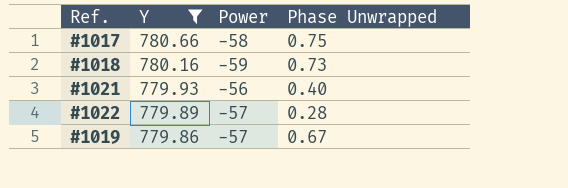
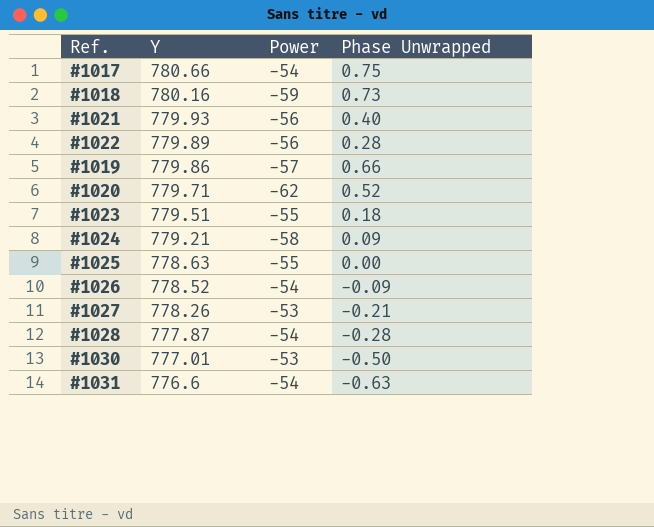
filter: Y >= 779.86 -> none
#1017 | Power: -58 -> -54
#1022 | Power: -57 -> -56
#1019 | Phase Unwrapped: 0.67 -> 0.66

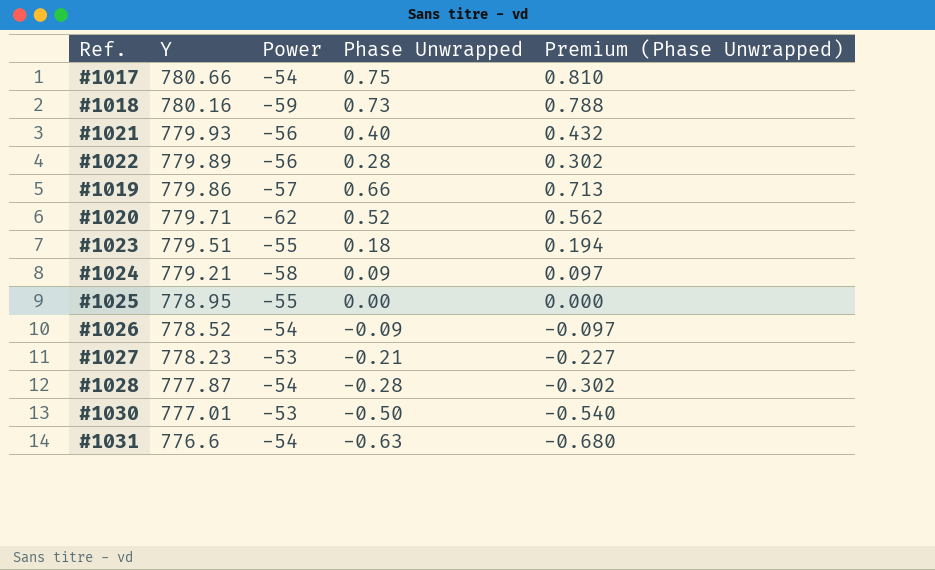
column Premium (Phase Unwrapped) | formula: none -> [Phase Unwrapped] * 1.08
#1025 | Y: 778.63 -> 778.95
#1027 | Y: 778.26 -> 778.23

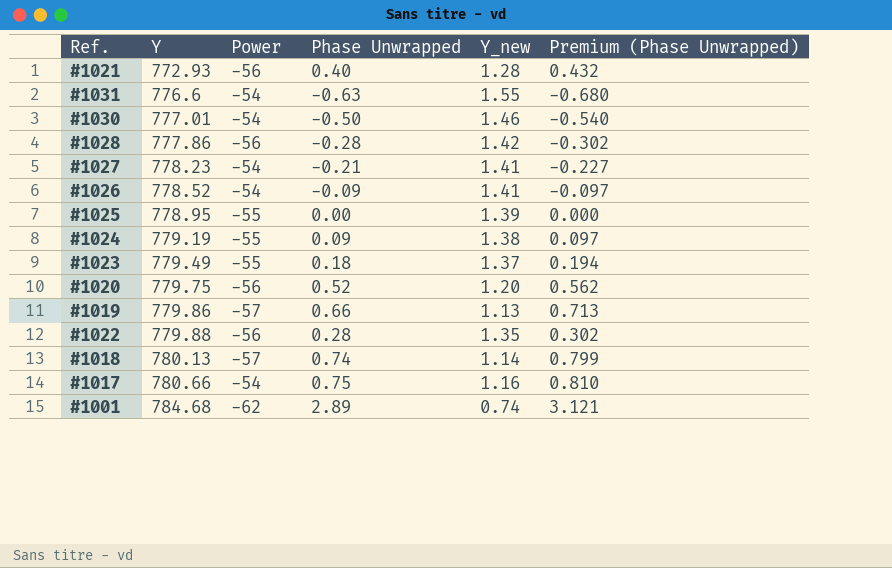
row order: Y descending -> Y ascending
column Y_new | position: none -> 5
#1021 | Y: 779.93 -> 772.93
#1030 | Power: -53 -> -54
#1028 | Y: 777.87 -> 777.86
#1028 | Power: -54 -> -56
#1027 | Power: -53 -> -54
#1024 | Y: 779.21 -> 779.19
#1024 | Power: -58 -> -55
#1023 | Y: 779.51 -> 779.49
#1020 | Y: 779.71 -> 779.75
#1020 | Power: -62 -> -56
#1022 | Y: 779.89 -> 779.88
#1018 | Y: 780.16 -> 780.13
#1018 | Power: -59 -> -57
#1018 | Phase Unwrapped: 0.73 -> 0.74
#1018 | Premium (Phase Unwrapped): 0.788 -> 0.799
row #1001: none -> 784.68 | -62 | 2.89 | 0.74 | 3.121

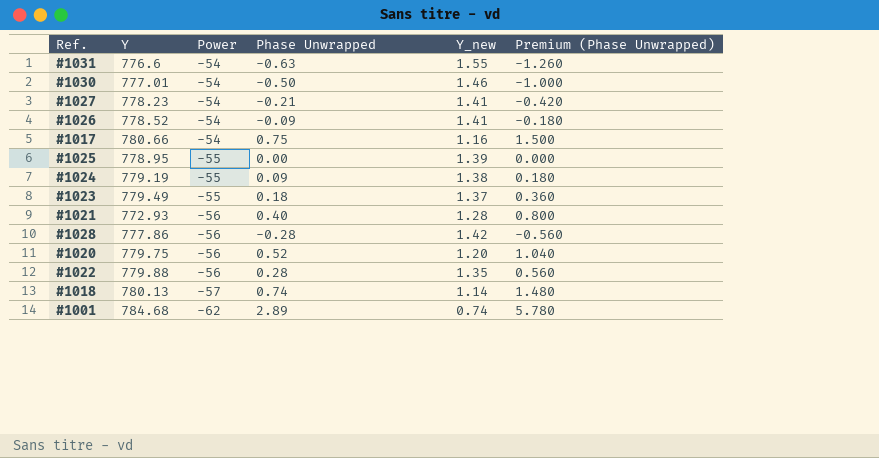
row order: Y ascending -> Power descending
column Premium (Phase Unwrapped) | formula: [Phase Unwrapped] * 1.08 -> [Phase Unwrapped] * 2
row #1019: 779.86 | -57 | 0.66 | 1.13 | 0.713 -> none

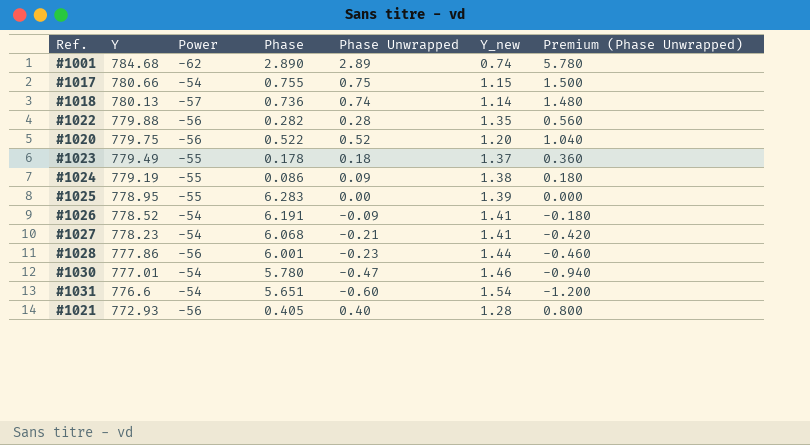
row order: Power descending -> Y descending
column Phase | position: none -> 4
#1017 | Y_new: 1.16 -> 1.15
#1028 | Phase Unwrapped: -0.28 -> -0.23
#1028 | Y_new: 1.42 -> 1.44
#1028 | Premium (Phase Unwrapped): -0.560 -> -0.460
#1030 | Phase Unwrapped: -0.50 -> -0.47
#1030 | Premium (Phase Unwrapped): -1.000 -> -0.940
#1031 | Phase Unwrapped: -0.63 -> -0.60
#1031 | Y_new: 1.55 -> 1.54
#1031 | Premium (Phase Unwrapped): -1.260 -> -1.200

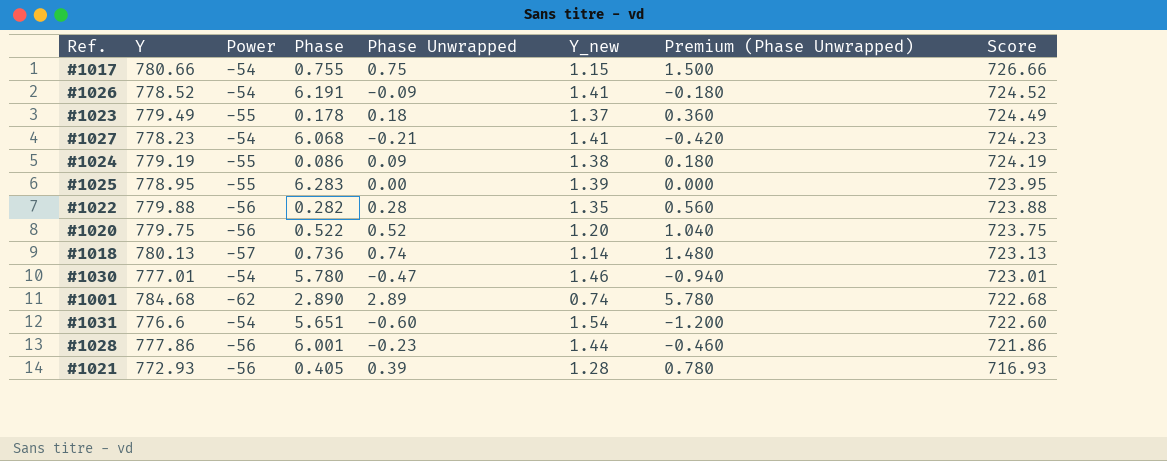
row order: Y descending -> Score descending
column Score | formula: none -> [Y] + [Power]
#1021 | Phase Unwrapped: 0.40 -> 0.39
#1021 | Premium (Phase Unwrapped): 0.800 -> 0.780

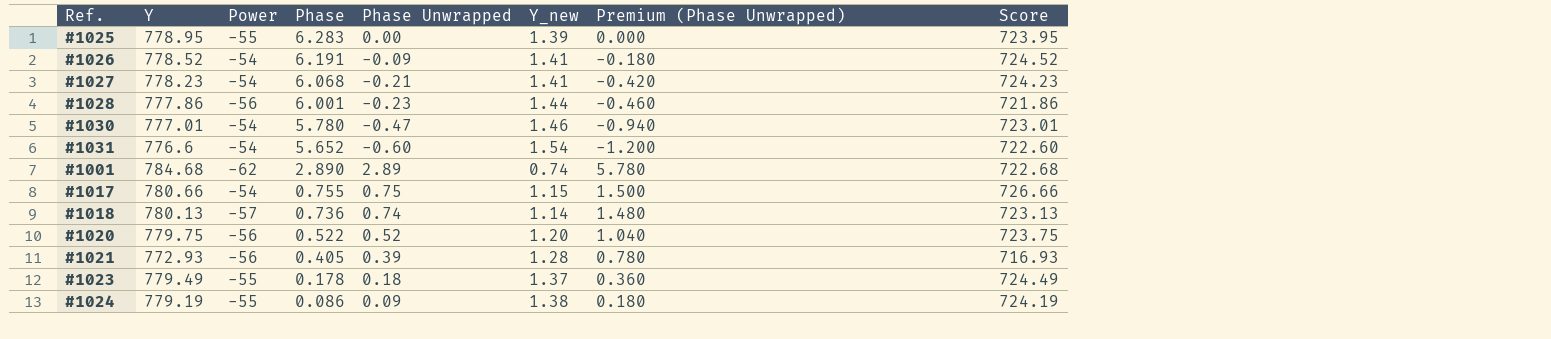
row order: Score descending -> Phase descending
row #1022: 779.88 | -56 | 0.282 | 0.28 | 1.35 | 0.560 | 723.88 -> none
#1031 | Phase: 5.651 -> 5.652

